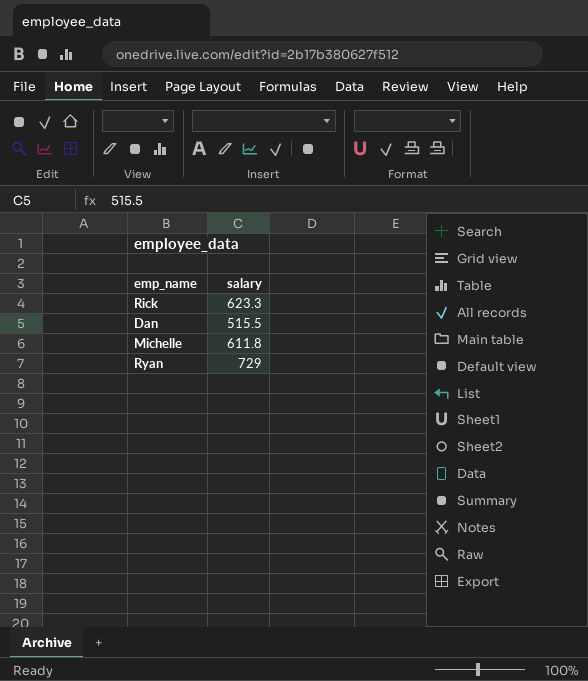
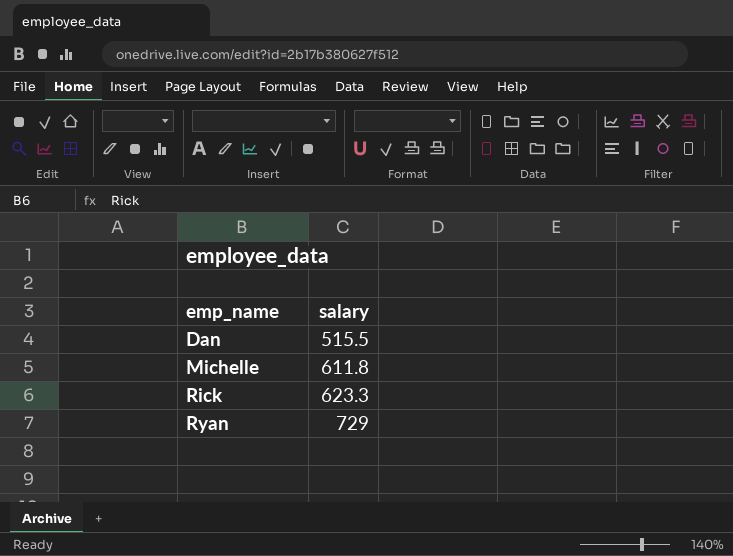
row order: none -> emp_name ascending

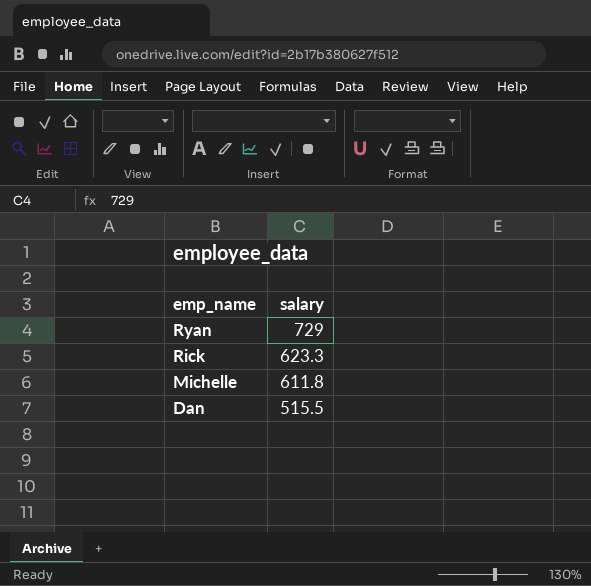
row order: emp_name ascending -> emp_name descending

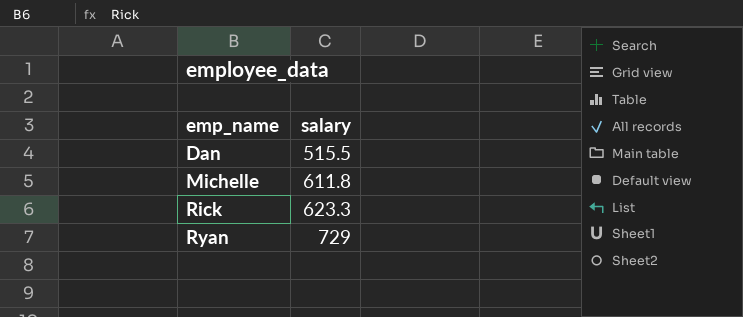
row order: emp_name descending -> emp_name ascending

